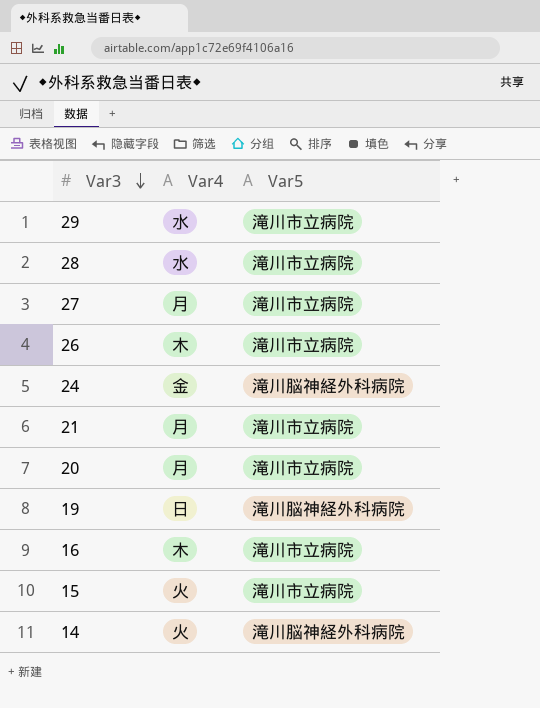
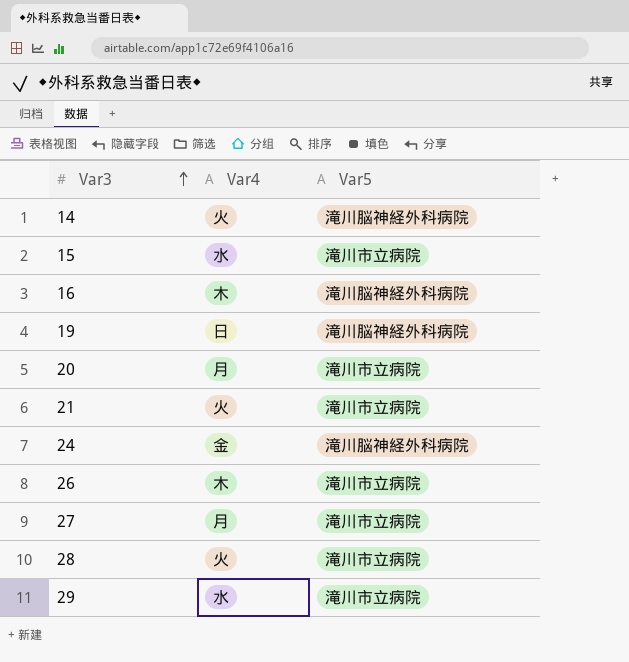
row order: Var3 descending -> Var3 ascending
15 | Var4: 火 -> 水
16 | Var5: 滝川市立病院 -> 滝川脳神経外科病院
21 | Var4: 月 -> 火
28 | Var4: 水 -> 火

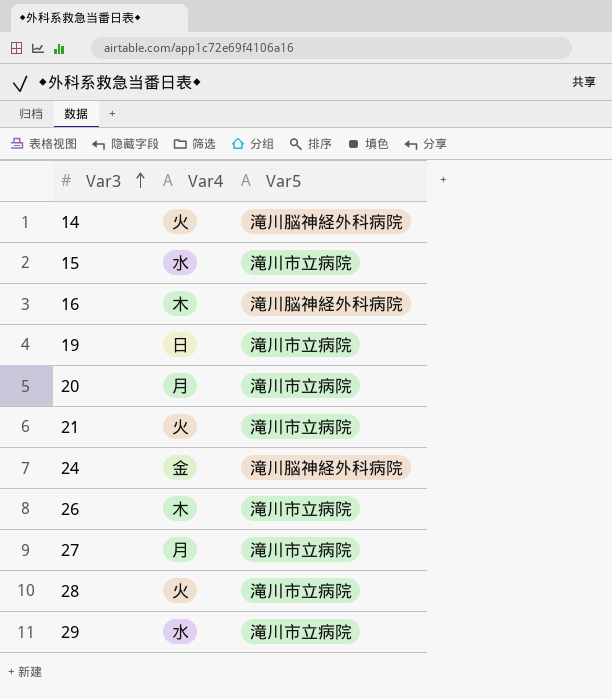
19 | Var5: 滝川脳神経外科病院 -> 滝川市立病院

